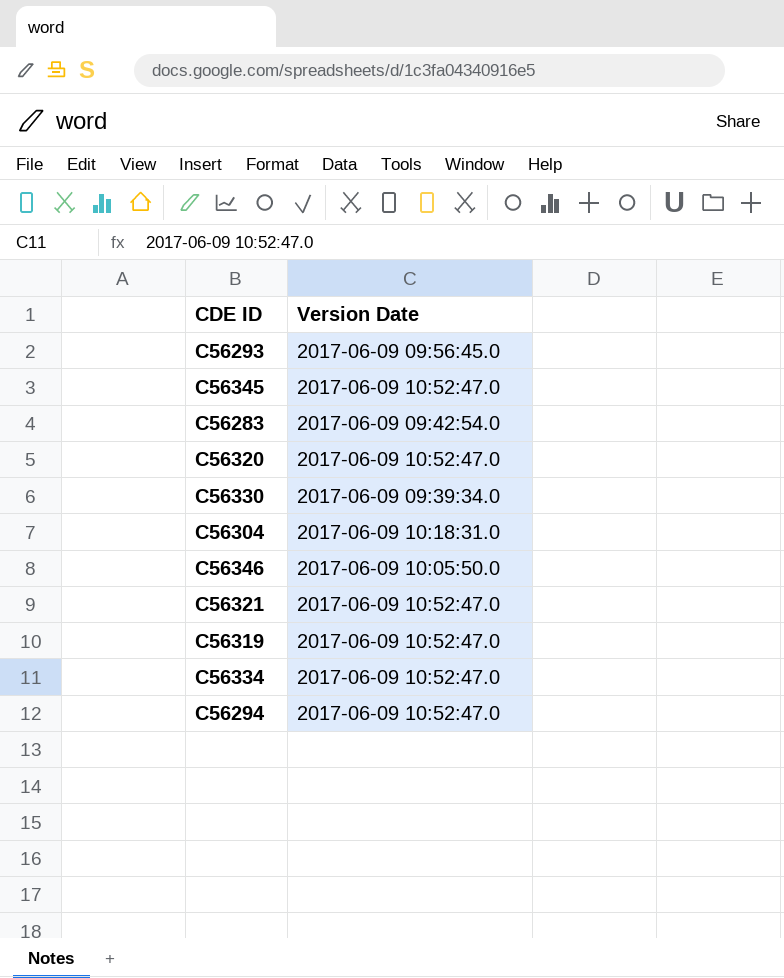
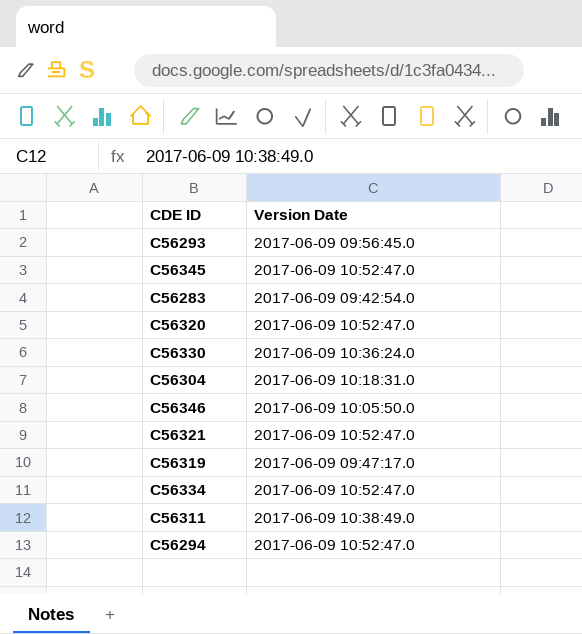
C56330 | Version Date: 2017-06-09 09:39:34.0 -> 2017-06-09 10:36:24.0
C56319 | Version Date: 2017-06-09 10:52:47.0 -> 2017-06-09 09:47:17.0
row C56311: none -> 2017-06-09 10:38:49.0

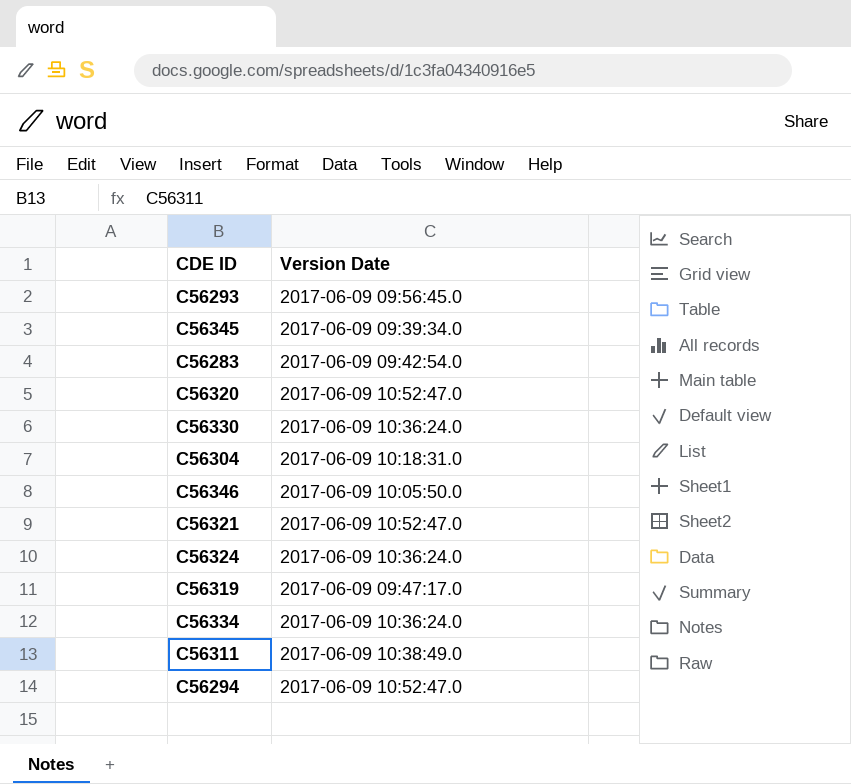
C56345 | Version Date: 2017-06-09 10:52:47.0 -> 2017-06-09 09:39:34.0
row C56324: none -> 2017-06-09 10:36:24.0
C56334 | Version Date: 2017-06-09 10:52:47.0 -> 2017-06-09 10:36:24.0

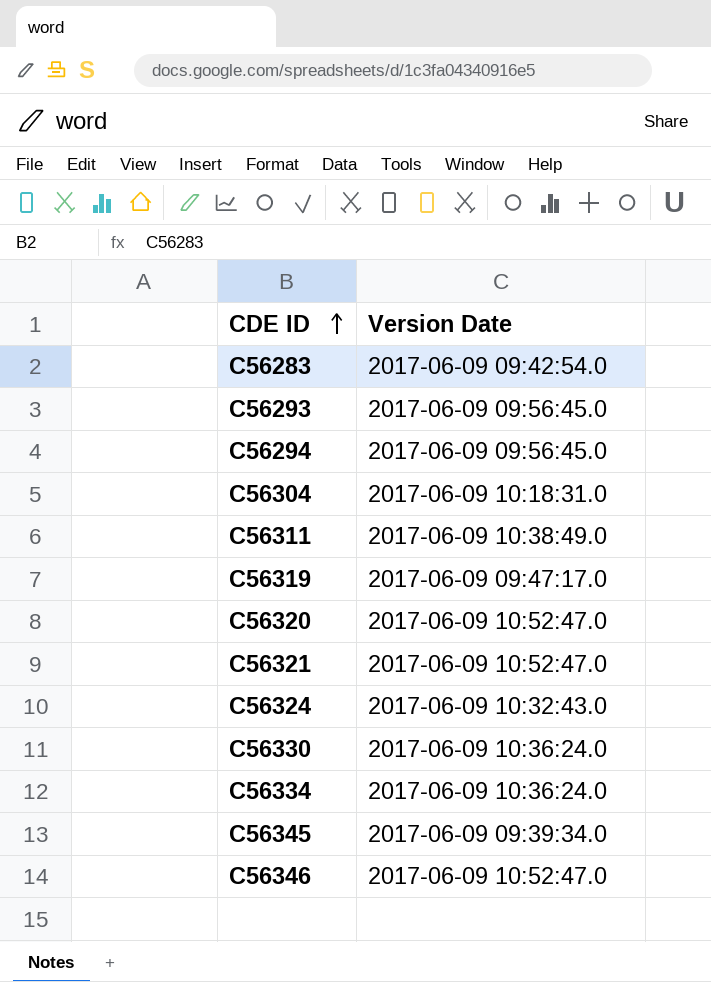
row order: none -> CDE ID ascending
C56294 | Version Date: 2017-06-09 10:52:47.0 -> 2017-06-09 09:56:45.0
C56324 | Version Date: 2017-06-09 10:36:24.0 -> 2017-06-09 10:32:43.0
C56346 | Version Date: 2017-06-09 10:05:50.0 -> 2017-06-09 10:52:47.0

